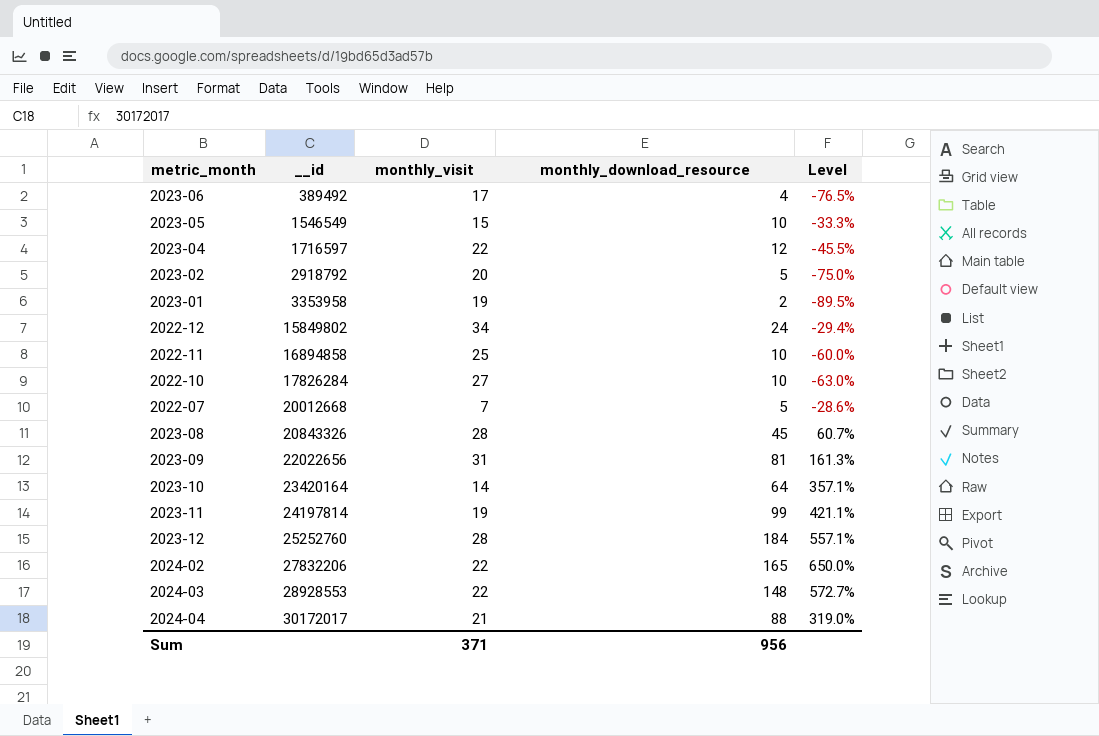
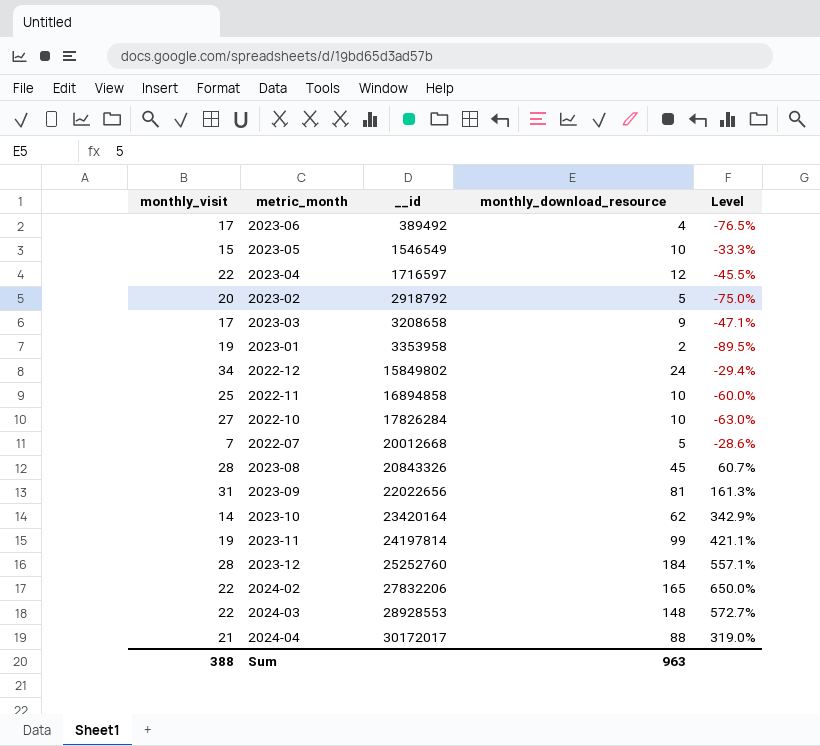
column monthly_visit | position: 3 -> 1
row 2023-03: none -> 17 | 3208658 | 9 | -47.1%
2023-10 | monthly_download_resource: 64 -> 62
2023-10 | Level: 357.1% -> 342.9%
Sum | monthly_visit: 371 -> 388
Sum | monthly_download_resource: 956 -> 963

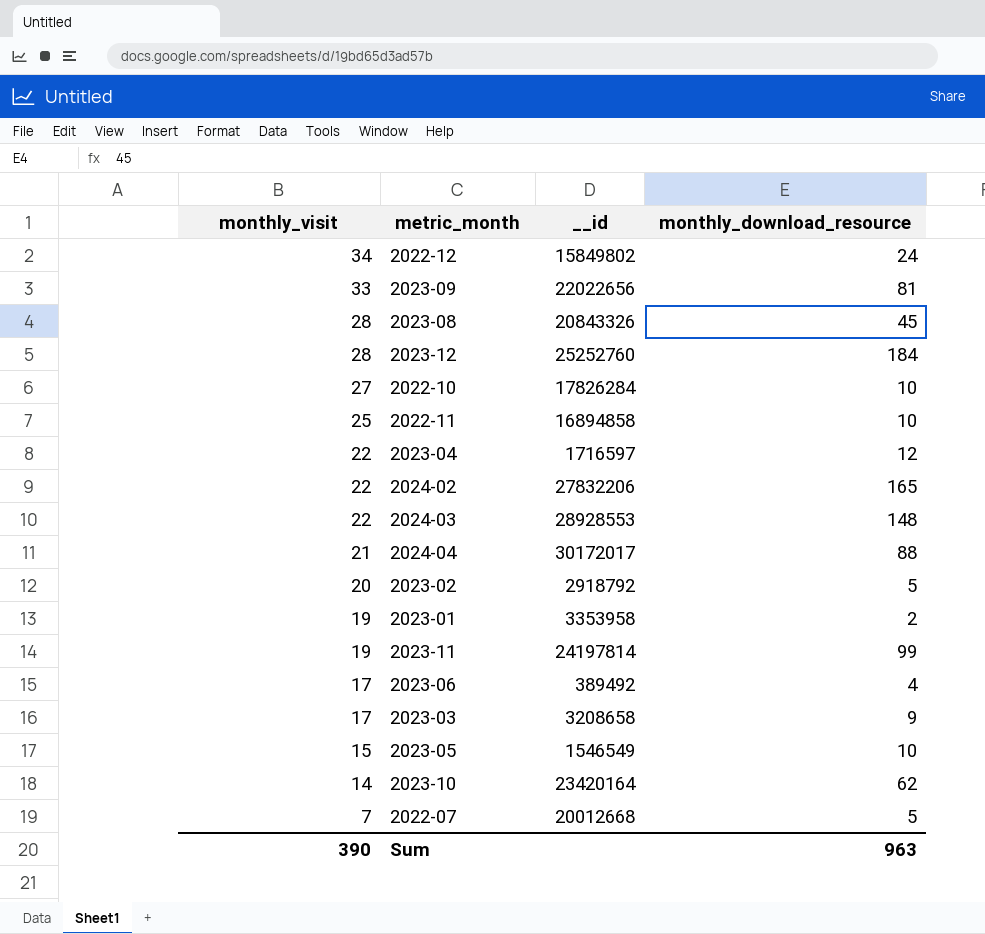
row order: __id ascending -> monthly_visit descending
column Level | formula: ([monthly_download_resource] - [monthly_visit]) / [monthly_visit] -> none
2023-09 | monthly_visit: 31 -> 33
Sum | monthly_visit: 388 -> 390

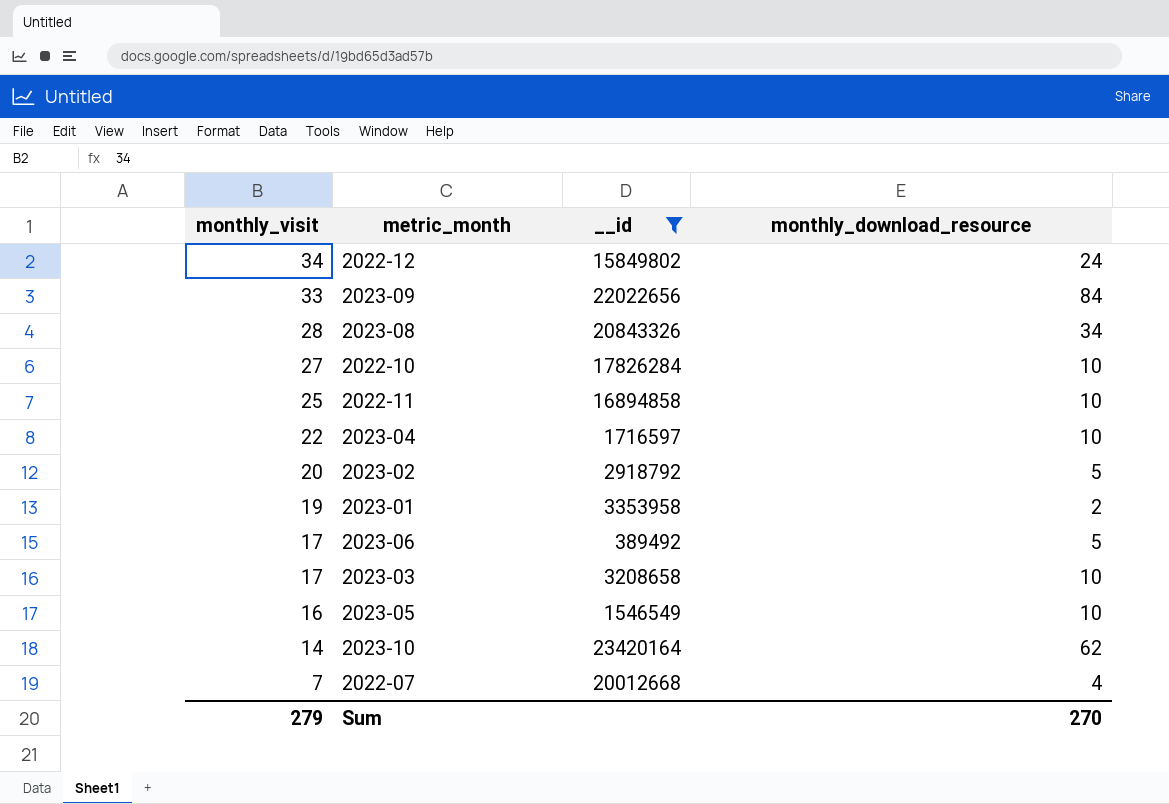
filter: none -> __id <= 23420164
2023-09 | monthly_download_resource: 81 -> 84
2023-08 | monthly_download_resource: 45 -> 34
2023-04 | monthly_download_resource: 12 -> 10
2023-06 | monthly_download_resource: 4 -> 5
2023-03 | monthly_download_resource: 9 -> 10
2023-05 | monthly_visit: 15 -> 16
2022-07 | monthly_download_resource: 5 -> 4
Sum | monthly_visit: 390 -> 279
Sum | monthly_download_resource: 963 -> 270

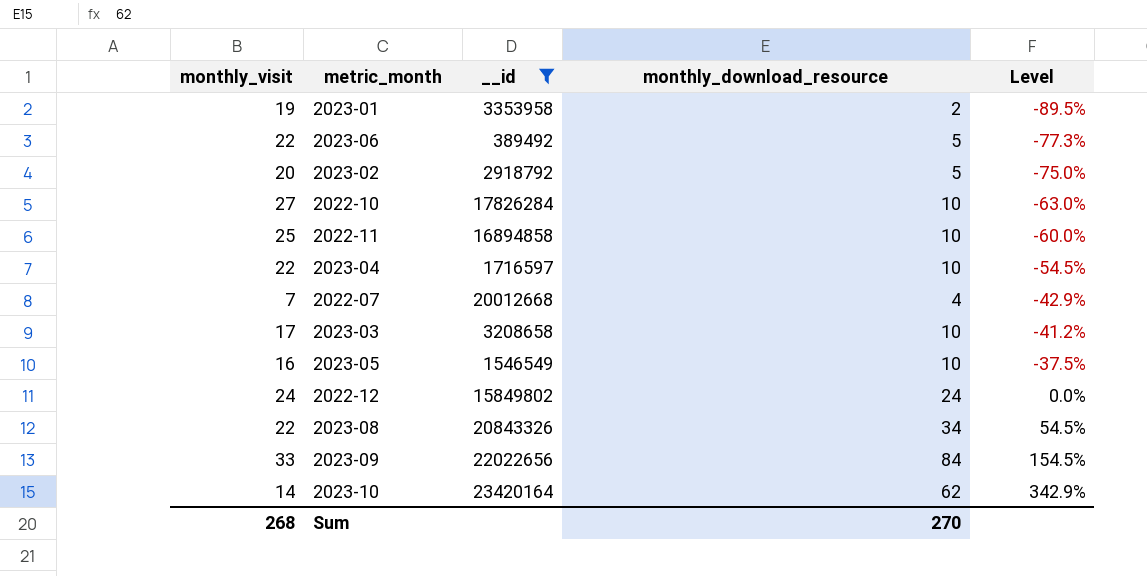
row order: monthly_visit descending -> Level ascending
column Level | formula: none -> ([monthly_download_resource] - [monthly_visit]) / [monthly_visit]
2023-06 | monthly_visit: 17 -> 22
2022-12 | monthly_visit: 34 -> 24
2023-08 | monthly_visit: 28 -> 22
Sum | monthly_visit: 279 -> 268

